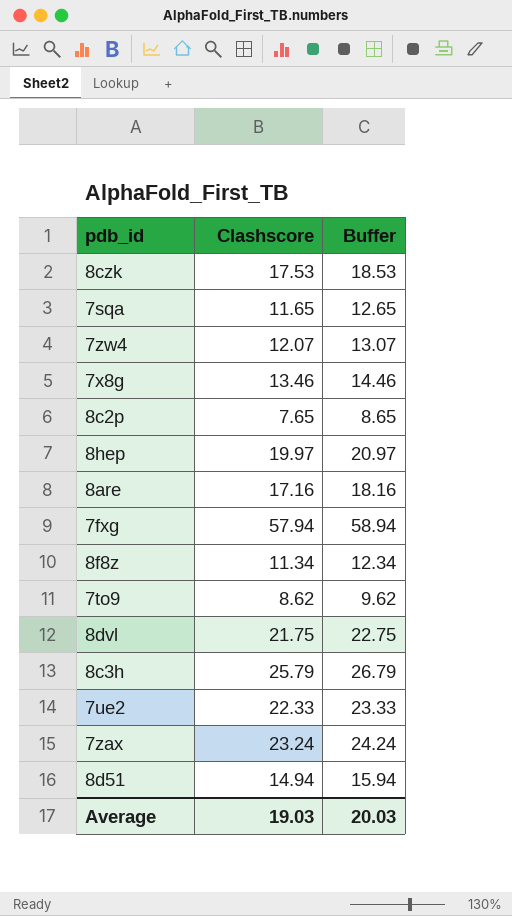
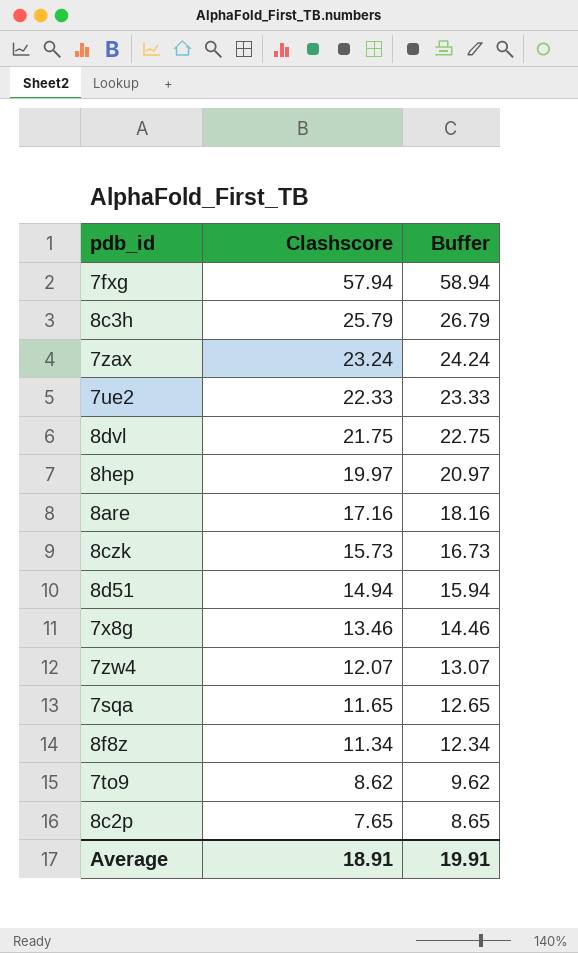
row order: none -> Clashscore descending
8czk | Clashscore: 17.53 -> 15.73
8czk | Buffer: 18.53 -> 16.73
Average | Clashscore: 19.03 -> 18.91
Average | Buffer: 20.03 -> 19.91

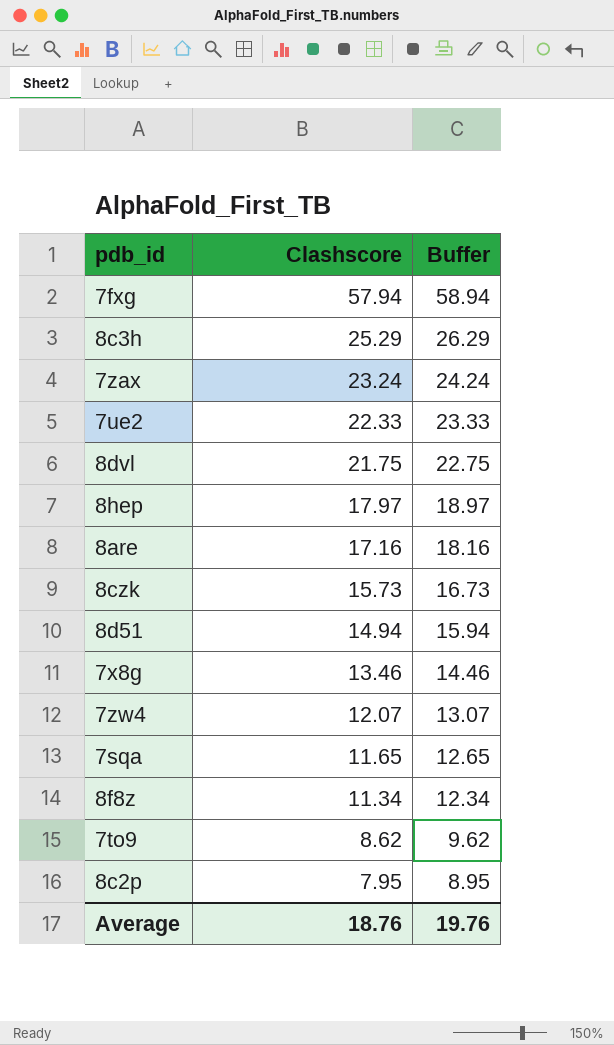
8c3h | Clashscore: 25.79 -> 25.29
8c3h | Buffer: 26.79 -> 26.29
8hep | Clashscore: 19.97 -> 17.97
8hep | Buffer: 20.97 -> 18.97
8c2p | Clashscore: 7.65 -> 7.95
8c2p | Buffer: 8.65 -> 8.95
Average | Clashscore: 18.91 -> 18.76
Average | Buffer: 19.91 -> 19.76

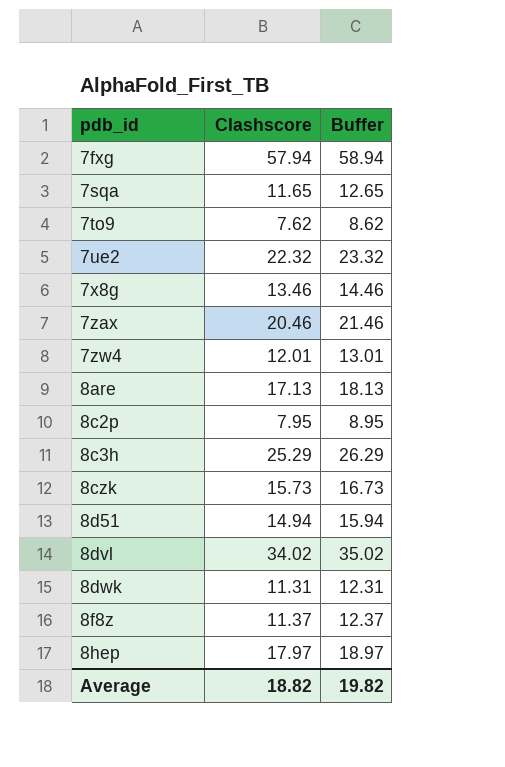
row order: Clashscore descending -> pdb_id ascending
7to9 | Clashscore: 8.62 -> 7.62
7to9 | Buffer: 9.62 -> 8.62
7ue2 | Clashscore: 22.33 -> 22.32
7ue2 | Buffer: 23.33 -> 23.32
7zax | Clashscore: 23.24 -> 20.46
7zax | Buffer: 24.24 -> 21.46
7zw4 | Clashscore: 12.07 -> 12.01
7zw4 | Buffer: 13.07 -> 13.01
8are | Clashscore: 17.16 -> 17.13
8are | Buffer: 18.16 -> 18.13
8dvl | Clashscore: 21.75 -> 34.02
8dvl | Buffer: 22.75 -> 35.02
row 8dwk: none -> 11.31 | 12.31
8f8z | Clashscore: 11.34 -> 11.37
8f8z | Buffer: 12.34 -> 12.37
Average | Clashscore: 18.76 -> 18.82
Average | Buffer: 19.76 -> 19.82

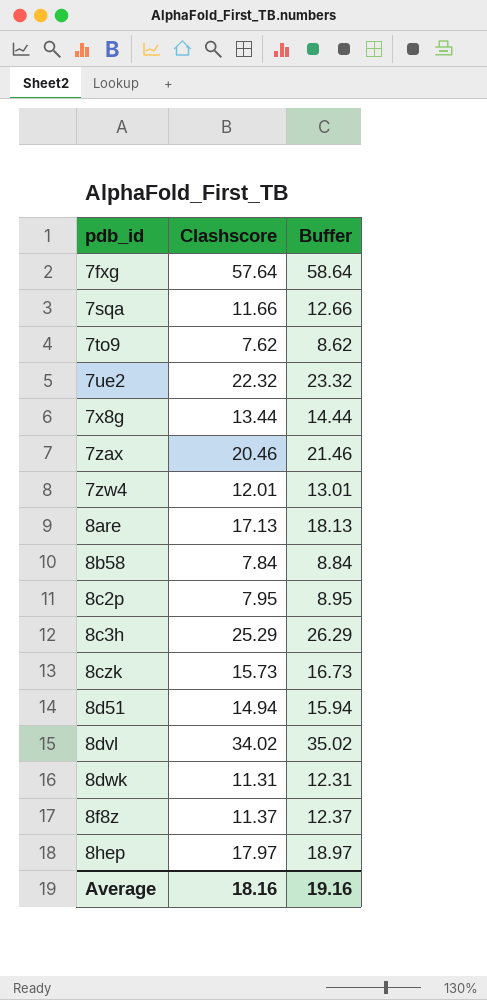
7fxg | Clashscore: 57.94 -> 57.64
7fxg | Buffer: 58.94 -> 58.64
7sqa | Clashscore: 11.65 -> 11.66
7sqa | Buffer: 12.65 -> 12.66
7x8g | Clashscore: 13.46 -> 13.44
7x8g | Buffer: 14.46 -> 14.44
row 8b58: none -> 7.84 | 8.84
Average | Clashscore: 18.82 -> 18.16
Average | Buffer: 19.82 -> 19.16

